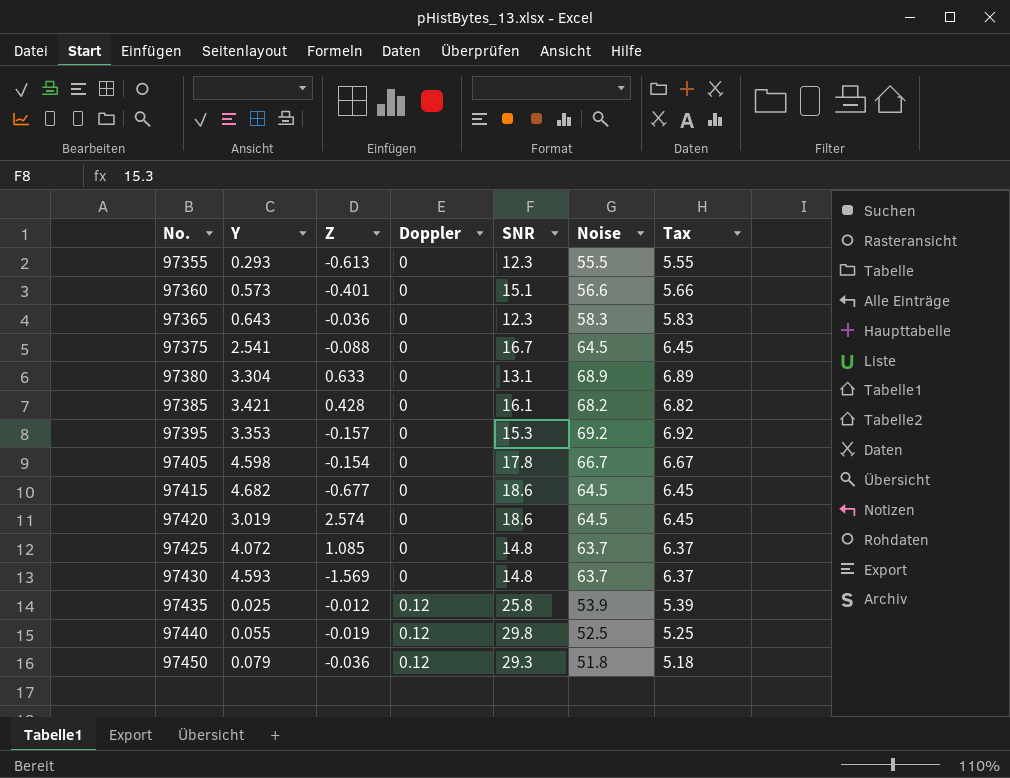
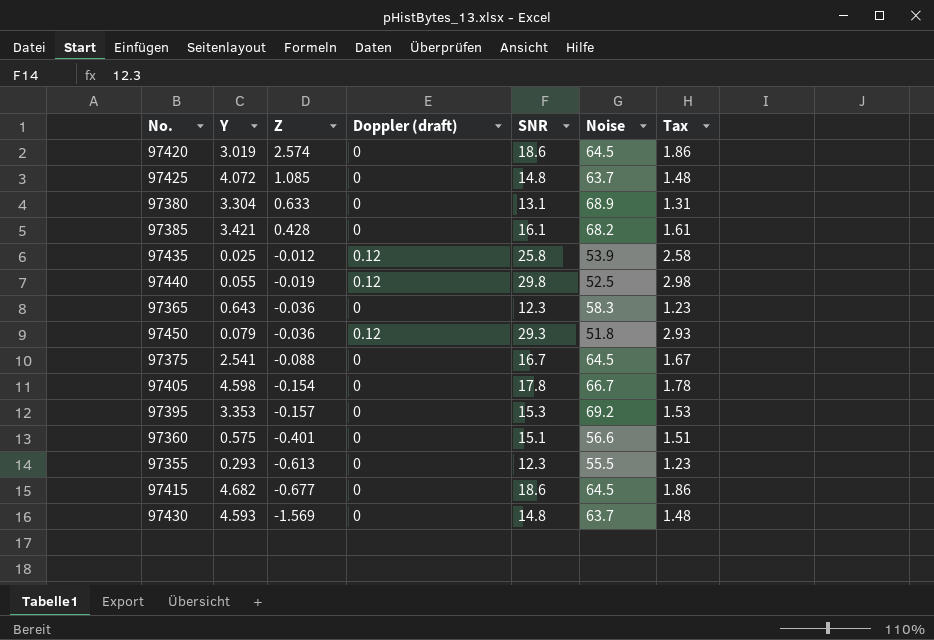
row order: No. ascending -> Z descending
column name: Doppler -> Doppler (draft)
column Tax | formula: [Noise] * 0.1 -> [SNR] * 0.1
97360 | Y: 0.573 -> 0.575

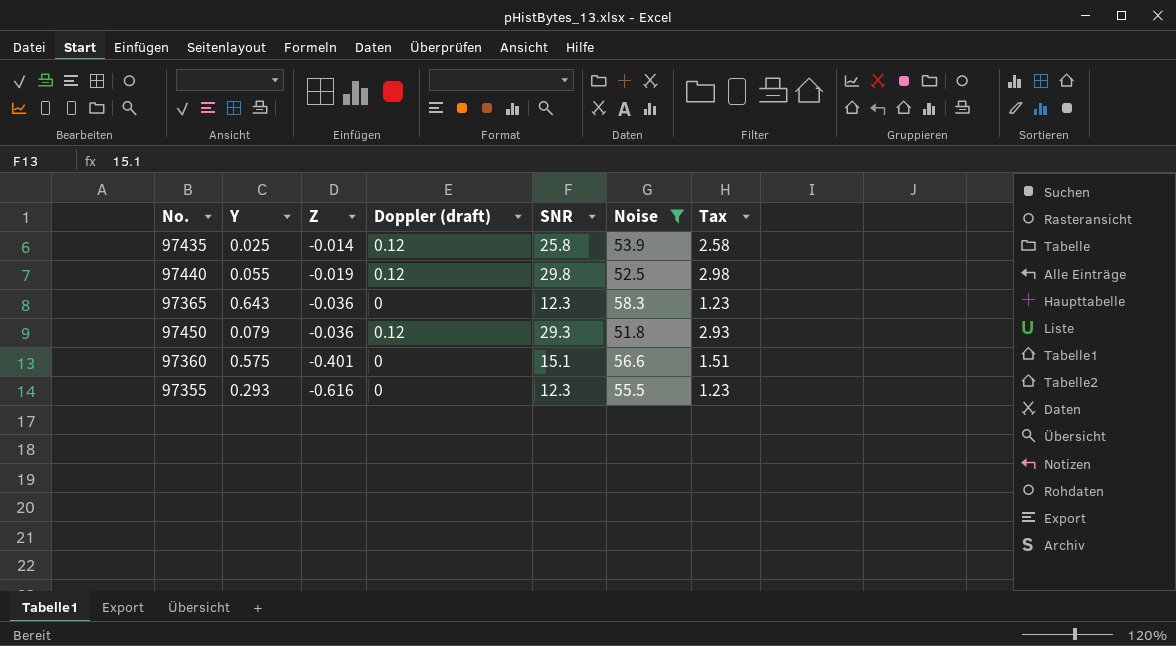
filter: none -> Noise <= 58.3
97435 | Z: -0.012 -> -0.014
97355 | Z: -0.613 -> -0.616

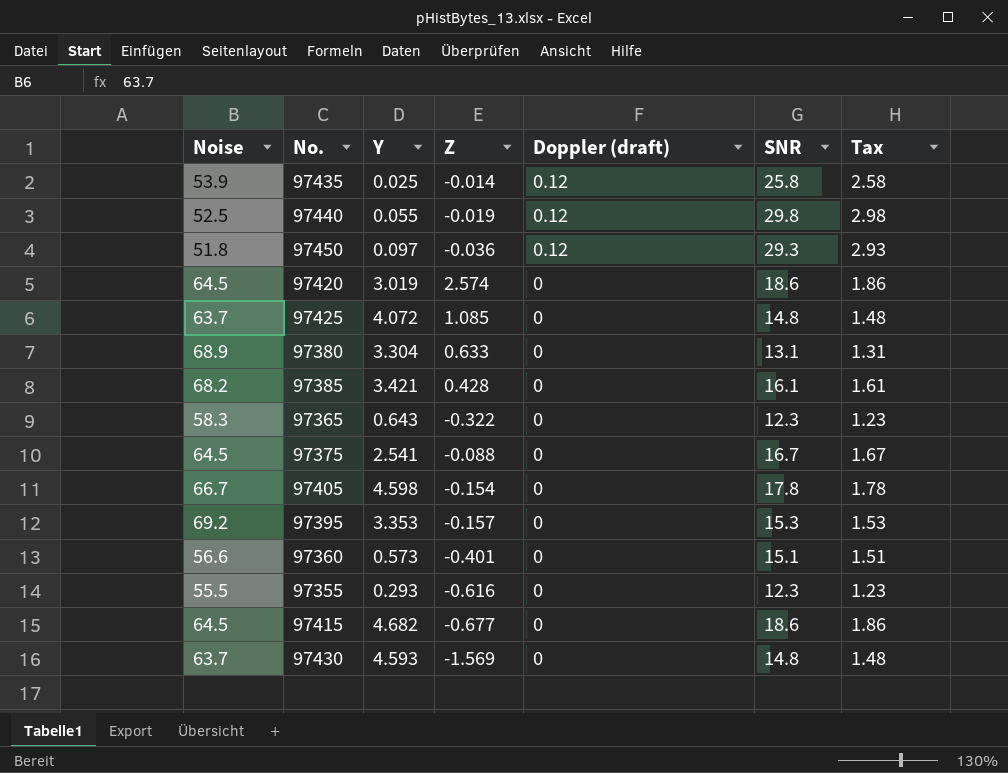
filter: Noise <= 58.3 -> none
row order: Z descending -> Doppler (draft) descending
column Noise | position: 6 -> 1
97450 | Y: 0.079 -> 0.097
97365 | Z: -0.036 -> -0.322
97360 | Y: 0.575 -> 0.573

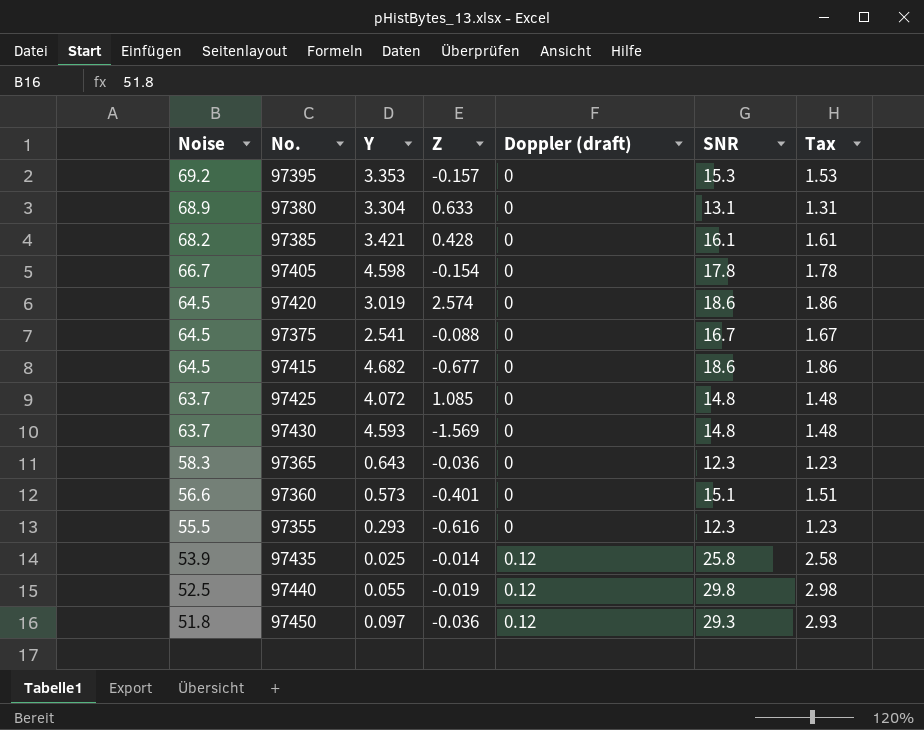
row order: Doppler (draft) descending -> Noise descending
97365 | Z: -0.322 -> -0.036

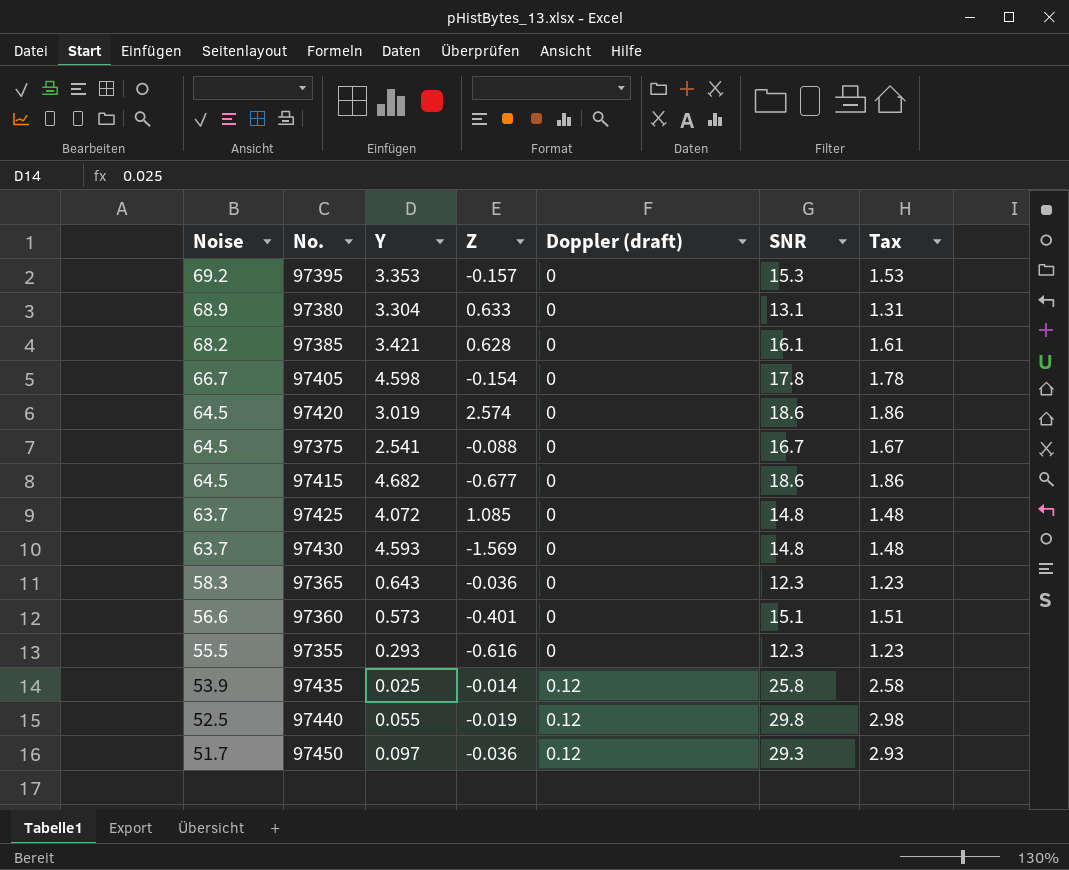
97385 | Z: 0.428 -> 0.628
97450 | Noise: 51.8 -> 51.7

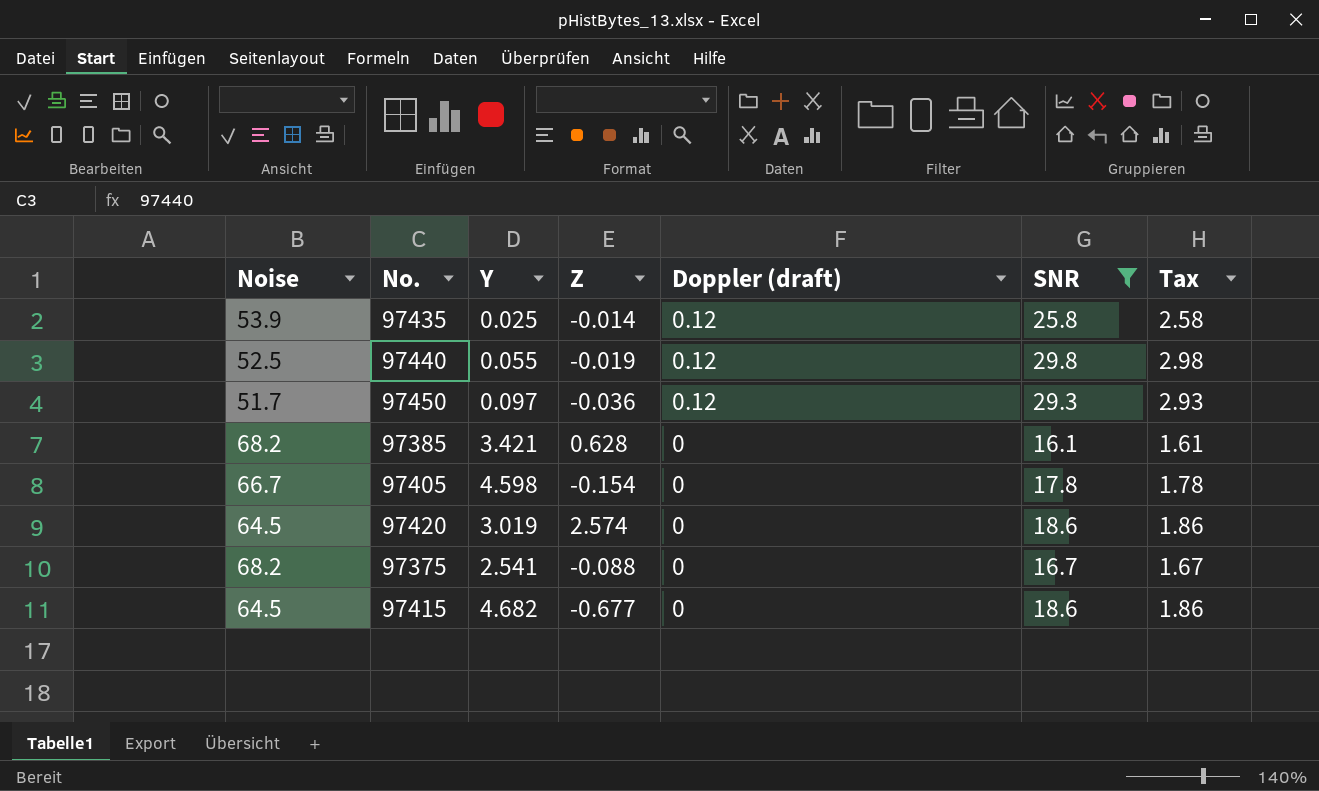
filter: none -> SNR >= 16.1
row order: Noise descending -> Doppler (draft) descending
97375 | Noise: 64.5 -> 68.2

